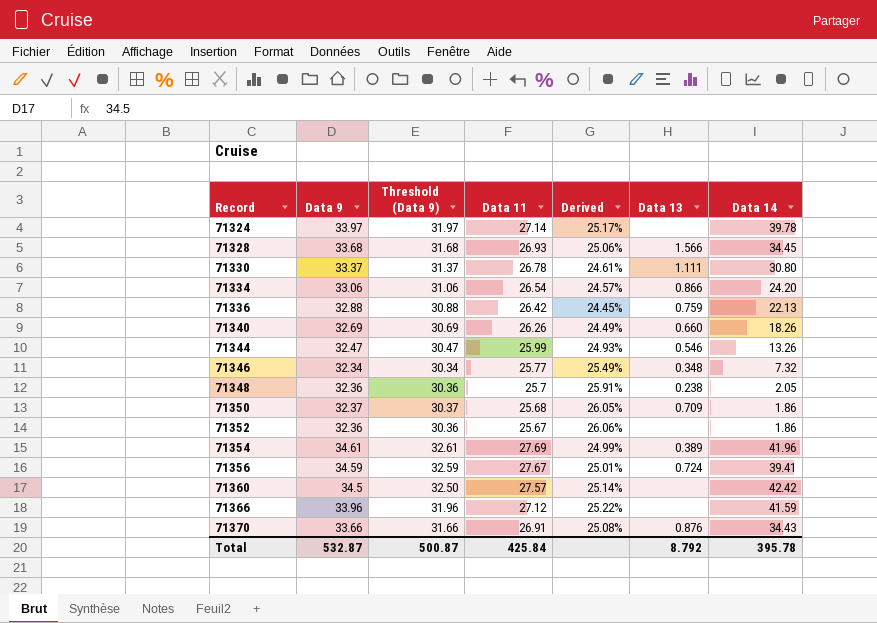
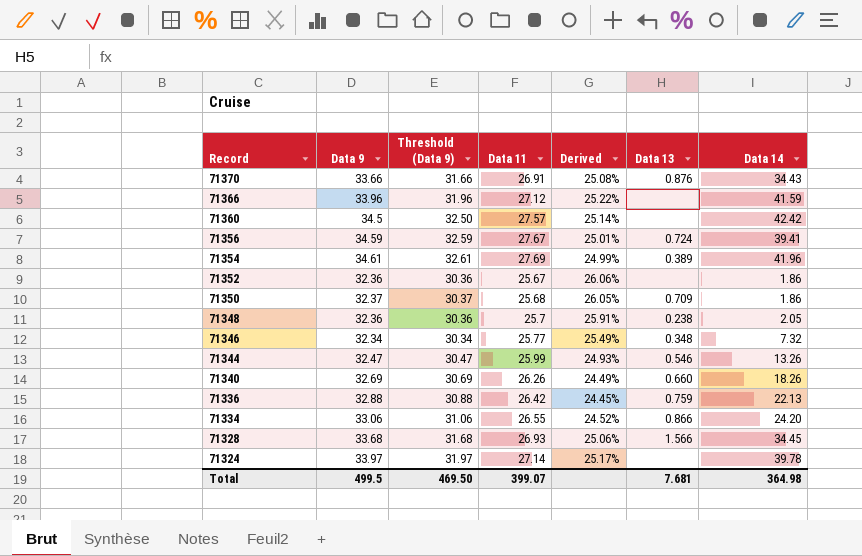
row order: Record ascending -> Record descending
row 71330: 33.37 | 31.37 | 26.78 | 24.61% | 1.111 | 30.80 -> none
71334 | Data 11: 26.54 -> 26.55
71334 | Derived: 24.57% -> 24.52%
Total | Data 9: 532.87 -> 499.5
Total | Threshold (Data 9): 500.87 -> 469.50
Total | Data 11: 425.84 -> 399.07
Total | Data 13: 8.792 -> 7.681
Total | Data 14: 395.78 -> 364.98

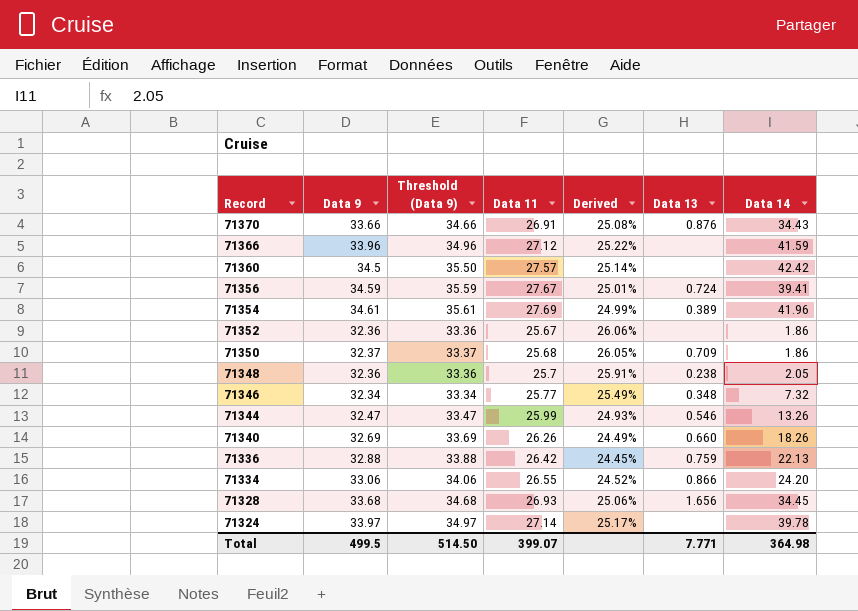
column Threshold (Data 9) | formula: [Data 9] - 2 -> [Data 9] + 1
71328 | Data 13: 1.566 -> 1.656
Total | Threshold (Data 9): 469.50 -> 514.50
Total | Data 13: 7.681 -> 7.771

